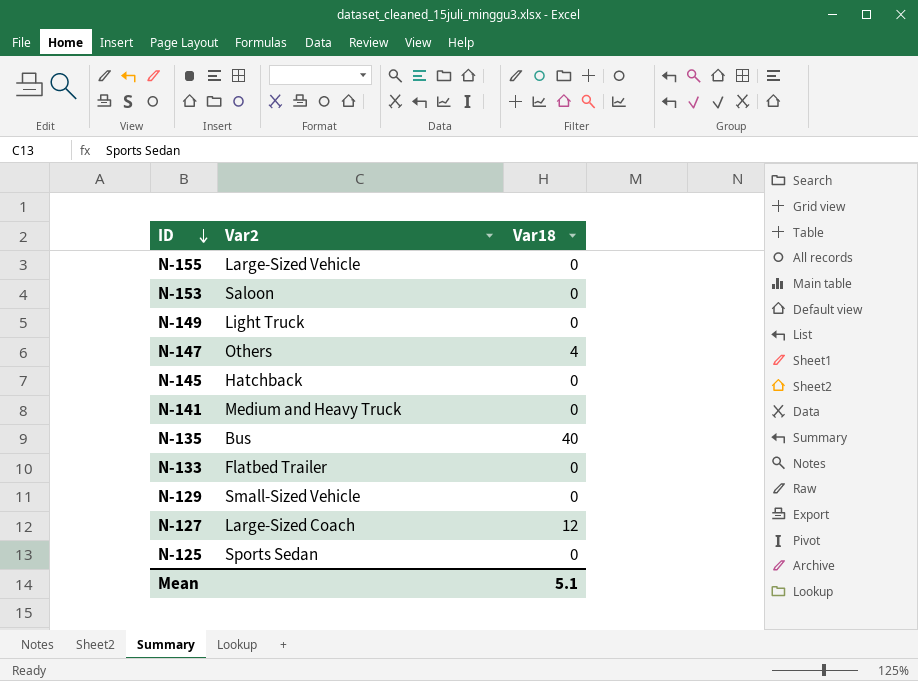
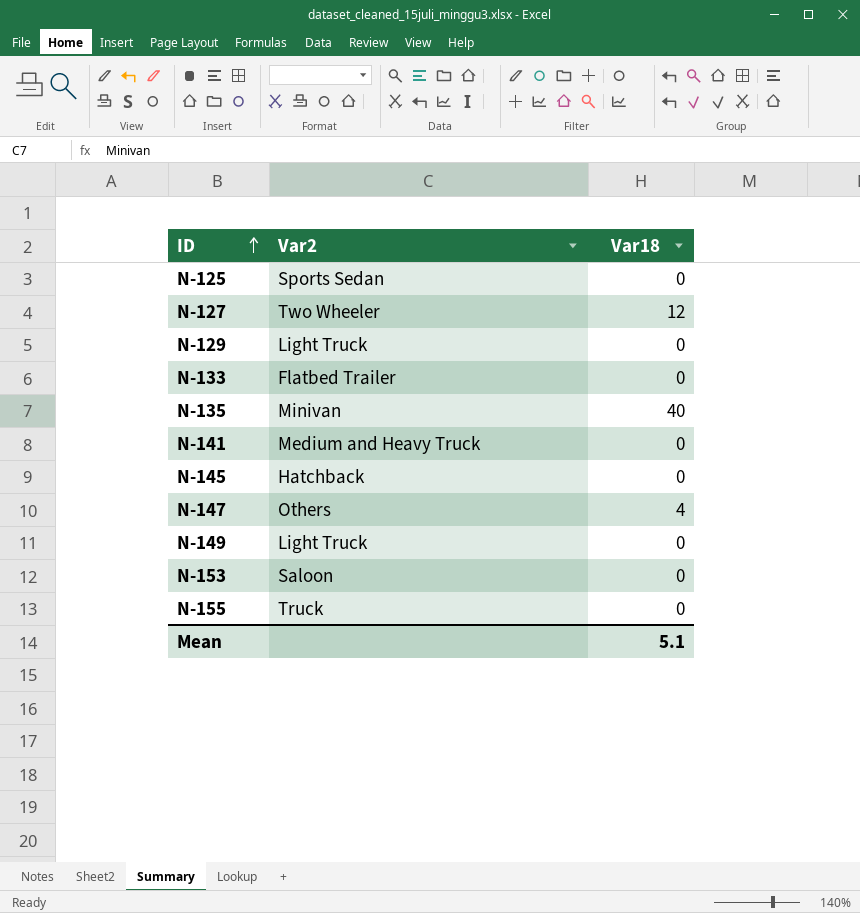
row order: ID descending -> ID ascending
N-127 | Var2: Large-Sized Coach -> Two Wheeler
N-129 | Var2: Small-Sized Vehicle -> Light Truck
N-135 | Var2: Bus -> Minivan
N-155 | Var2: Large-Sized Vehicle -> Truck

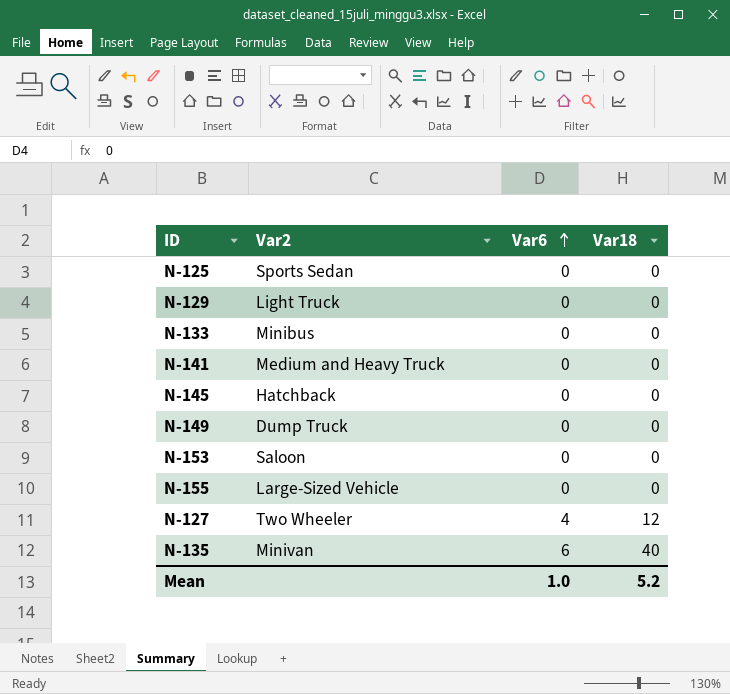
row order: ID ascending -> Var6 ascending
column Var6 | position: none -> 3
row N-147: Others | 4 -> none
N-133 | Var2: Flatbed Trailer -> Minibus
N-149 | Var2: Light Truck -> Dump Truck
N-155 | Var2: Truck -> Large-Sized Vehicle
Mean | Var18: 5.1 -> 5.2

